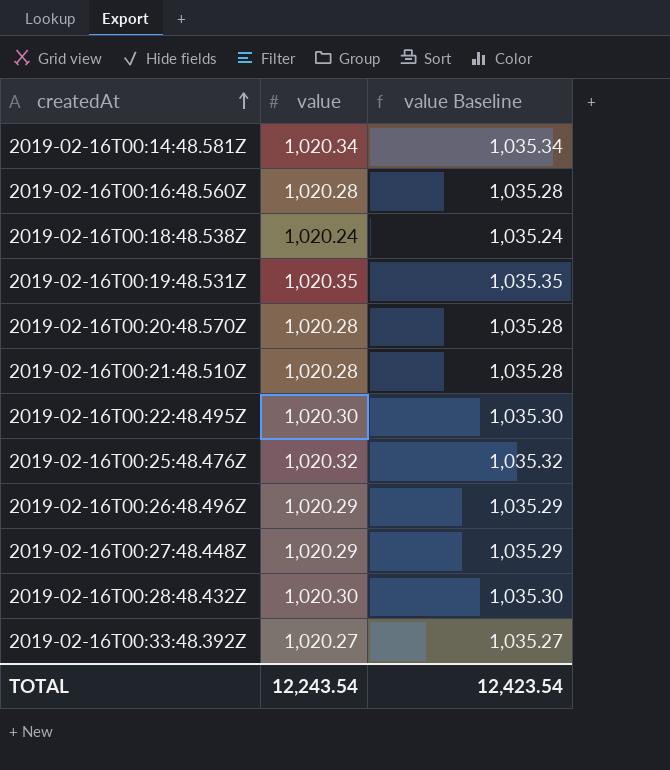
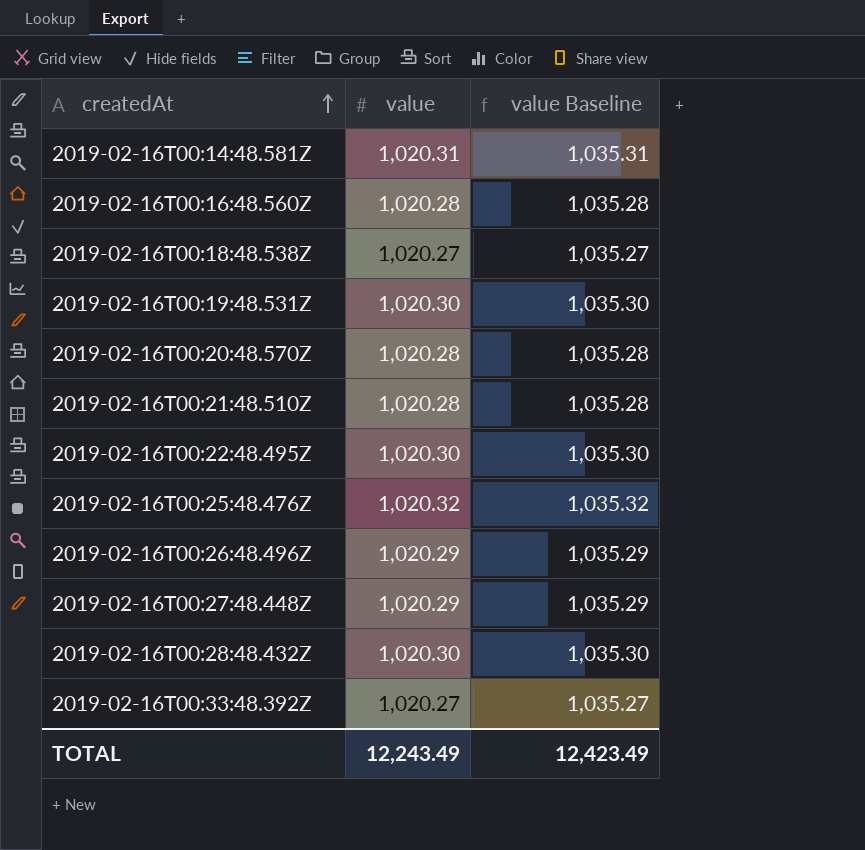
2019-02-16T00:14:48.581Z | value: 1,020.34 -> 1,020.31
2019-02-16T00:14:48.581Z | value Baseline: 1,035.34 -> 1,035.31
2019-02-16T00:18:48.538Z | value: 1,020.24 -> 1,020.27
2019-02-16T00:18:48.538Z | value Baseline: 1,035.24 -> 1,035.27
2019-02-16T00:19:48.531Z | value: 1,020.35 -> 1,020.30
2019-02-16T00:19:48.531Z | value Baseline: 1,035.35 -> 1,035.30
TOTAL | value: 12,243.54 -> 12,243.49
TOTAL | value Baseline: 12,423.54 -> 12,423.49

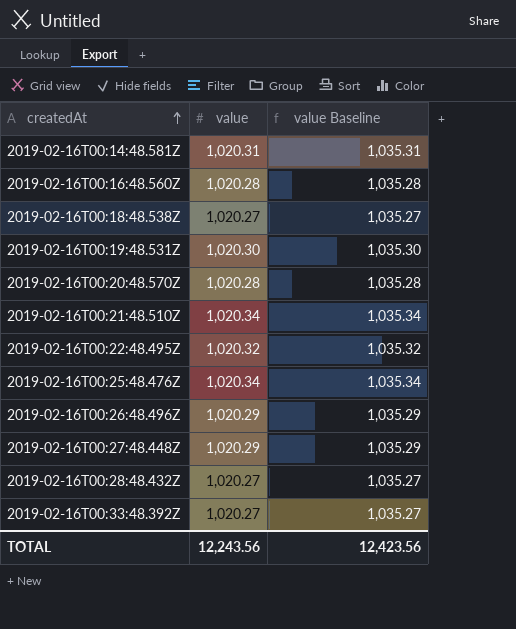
2019-02-16T00:21:48.510Z | value: 1,020.28 -> 1,020.34
2019-02-16T00:21:48.510Z | value Baseline: 1,035.28 -> 1,035.34
2019-02-16T00:22:48.495Z | value: 1,020.30 -> 1,020.32
2019-02-16T00:22:48.495Z | value Baseline: 1,035.30 -> 1,035.32
2019-02-16T00:25:48.476Z | value: 1,020.32 -> 1,020.34
2019-02-16T00:25:48.476Z | value Baseline: 1,035.32 -> 1,035.34
2019-02-16T00:28:48.432Z | value: 1,020.30 -> 1,020.27
2019-02-16T00:28:48.432Z | value Baseline: 1,035.30 -> 1,035.27
TOTAL | value: 12,243.49 -> 12,243.56
TOTAL | value Baseline: 12,423.49 -> 12,423.56

